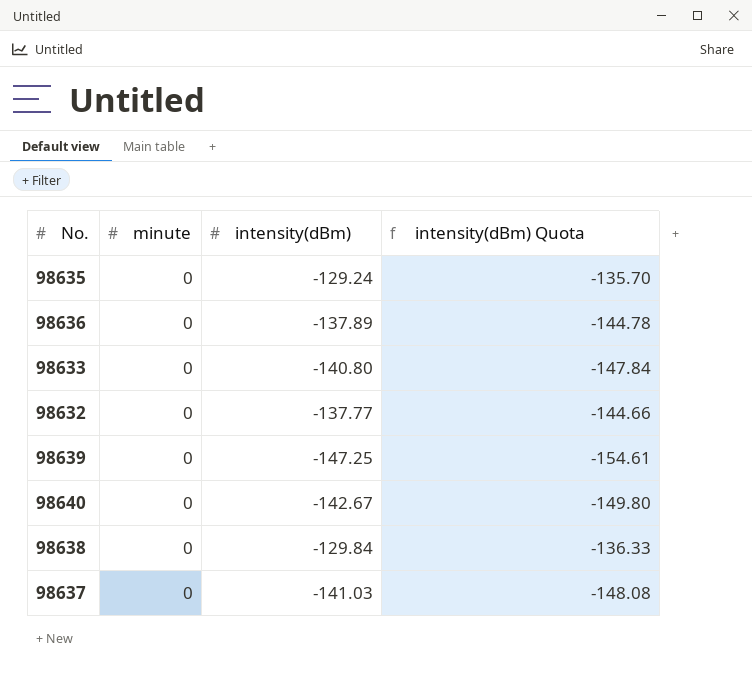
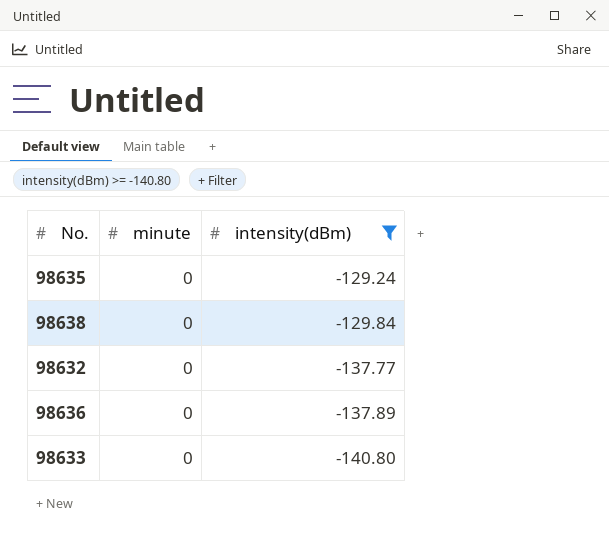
filter: none -> intensity(dBm) >= -140.80
row order: none -> intensity(dBm) descending
column intensity(dBm) Quota | formula: [intensity(dBm)] * 1.05 -> none

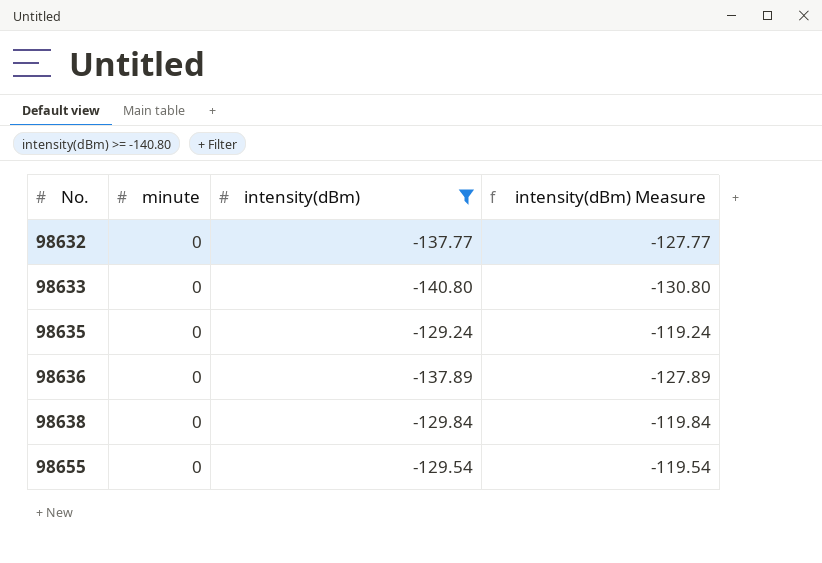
row order: intensity(dBm) descending -> No. ascending
column intensity(dBm) Measure | formula: none -> [intensity(dBm)] + 10
row 98655: none -> 0 | -129.54 | -119.54

